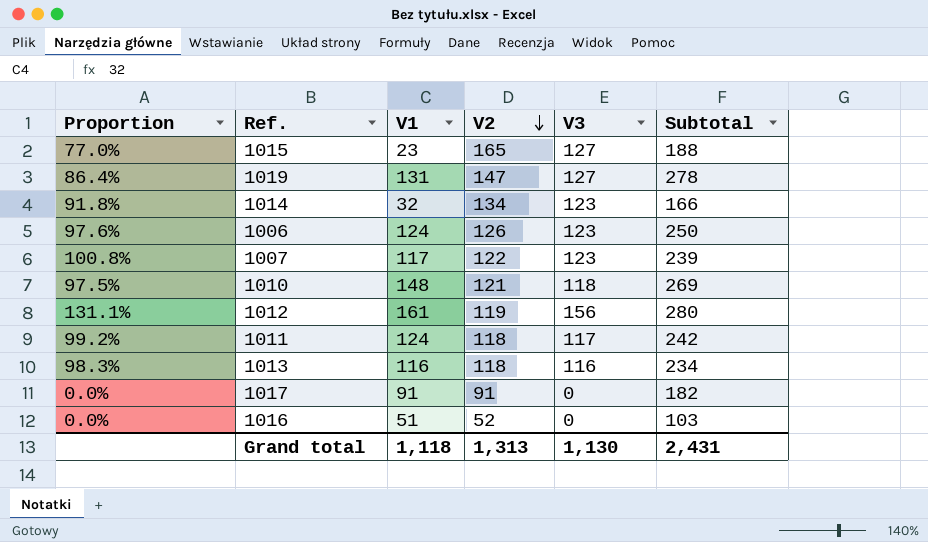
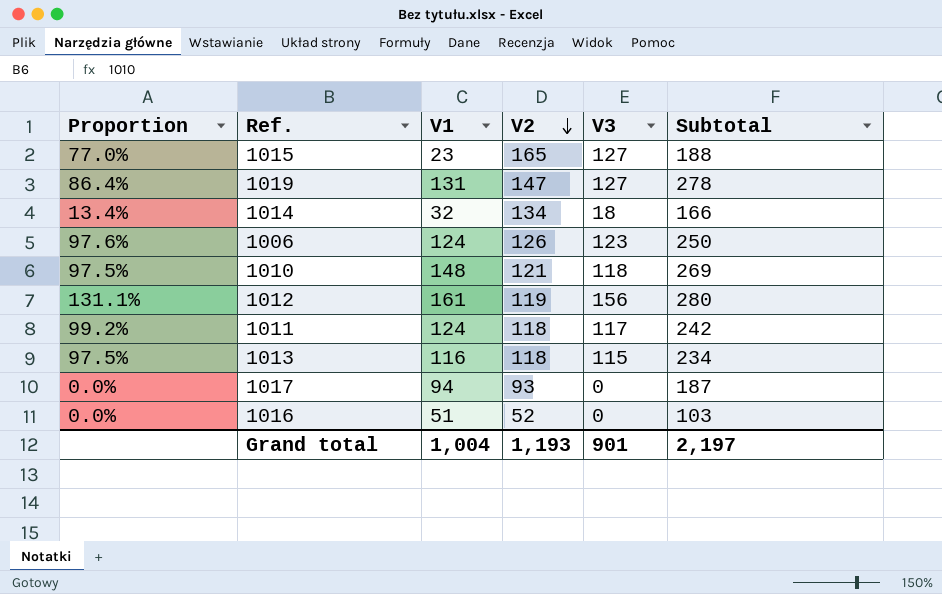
row 1007: 100.8% | 117 | 122 | 123 | 239 -> none
1014 | Proportion: 91.8% -> 13.4%
1014 | V3: 123 -> 18
1013 | Proportion: 98.3% -> 97.5%
1013 | V3: 116 -> 115
1017 | V1: 91 -> 94
1017 | V2: 91 -> 93
1017 | Subtotal: 182 -> 187
Grand total | V1: 1,118 -> 1,004
Grand total | V2: 1,313 -> 1,193
Grand total | V3: 1,130 -> 901
Grand total | Subtotal: 2,431 -> 2,197

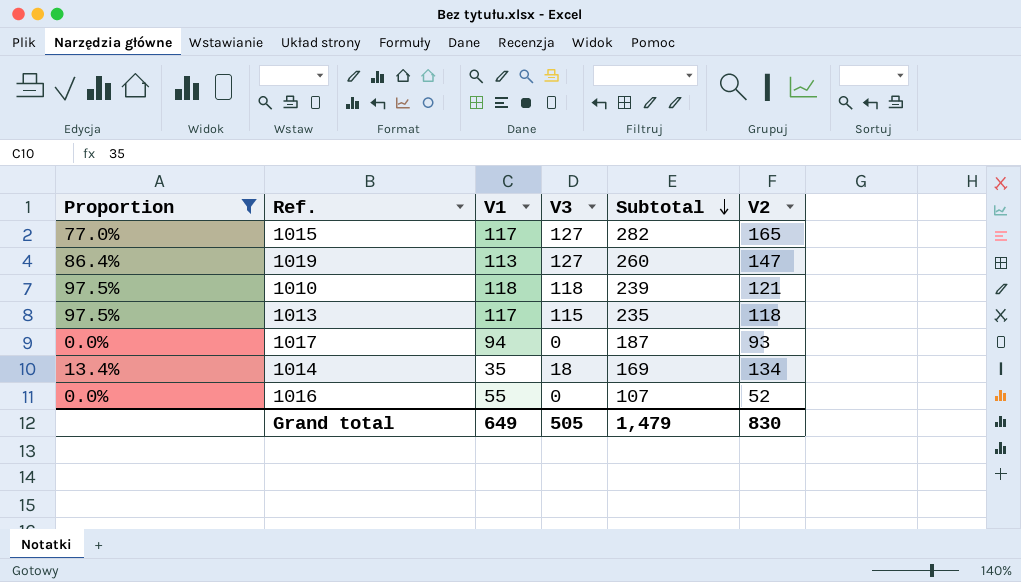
filter: none -> Proportion <= 97.5%
row order: V2 descending -> Subtotal descending
column V2 | position: 4 -> 6
1015 | V1: 23 -> 117
1015 | Subtotal: 188 -> 282
1019 | V1: 131 -> 113
1019 | Subtotal: 278 -> 260
1010 | V1: 148 -> 118
1010 | Subtotal: 269 -> 239
1013 | V1: 116 -> 117
1013 | Subtotal: 234 -> 235
1014 | V1: 32 -> 35
1014 | Subtotal: 166 -> 169
1016 | V1: 51 -> 55
1016 | Subtotal: 103 -> 107
Grand total | V1: 1,004 -> 649
Grand total | V3: 901 -> 505
Grand total | Subtotal: 2,197 -> 1,479
Grand total | V2: 1,193 -> 830

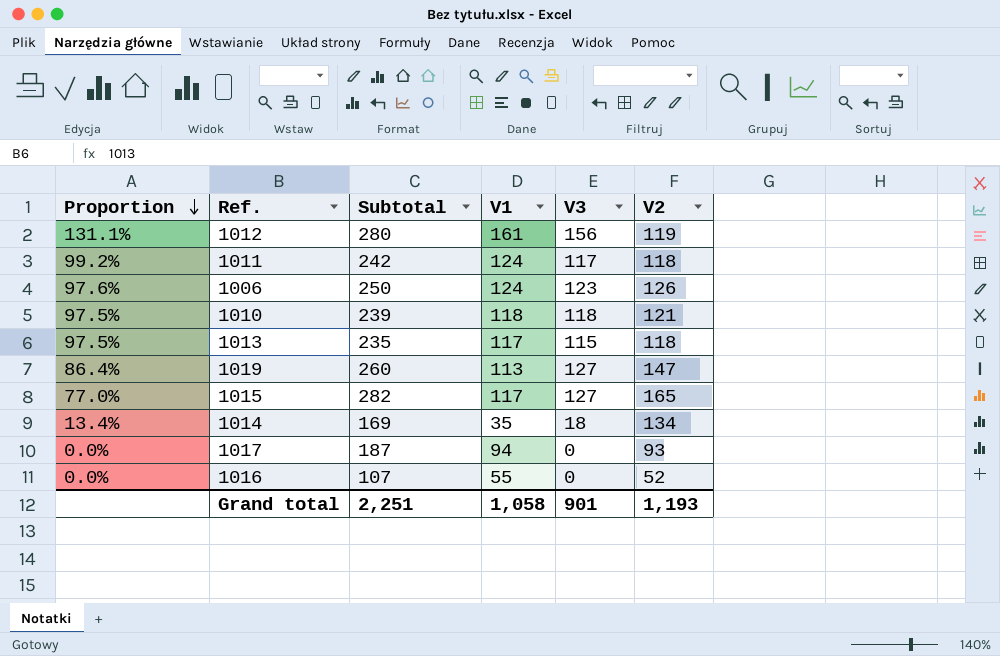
filter: Proportion <= 97.5% -> none
row order: Subtotal descending -> Proportion descending
column Subtotal | position: 5 -> 3
Grand total | Subtotal: 1,479 -> 2,251
Grand total | V1: 649 -> 1,058
Grand total | V3: 505 -> 901
Grand total | V2: 830 -> 1,193

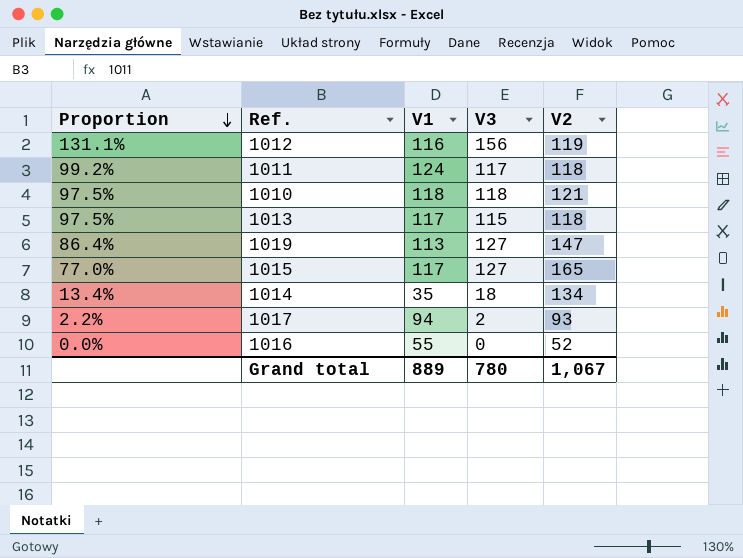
column Subtotal | formula: [V1] + [V2] -> none
row 1006: 97.6% | 250 | 124 | 123 | 126 -> none
1012 | V1: 161 -> 116
1017 | Proportion: 0.0% -> 2.2%
1017 | V3: 0 -> 2
Grand total | V1: 1,058 -> 889
Grand total | V3: 901 -> 780
Grand total | V2: 1,193 -> 1,067

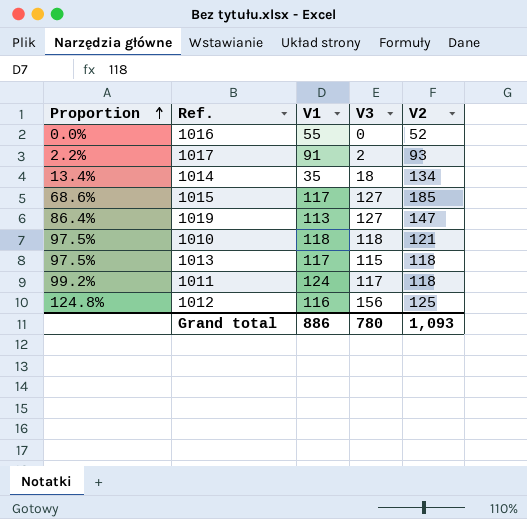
row order: Proportion descending -> Proportion ascending
1017 | V1: 94 -> 91
1015 | Proportion: 77.0% -> 68.6%
1015 | V2: 165 -> 185
1012 | Proportion: 131.1% -> 124.8%
1012 | V2: 119 -> 125
Grand total | V1: 889 -> 886
Grand total | V2: 1,067 -> 1,093

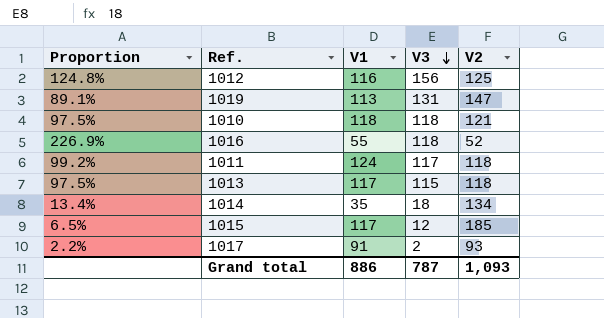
row order: Proportion ascending -> V3 descending
1019 | Proportion: 86.4% -> 89.1%
1019 | V3: 127 -> 131
1016 | Proportion: 0.0% -> 226.9%
1016 | V3: 0 -> 118
1015 | Proportion: 68.6% -> 6.5%
1015 | V3: 127 -> 12
Grand total | V3: 780 -> 787

